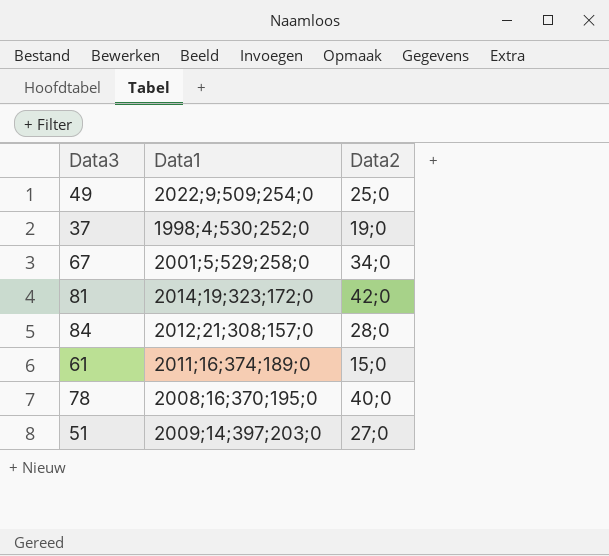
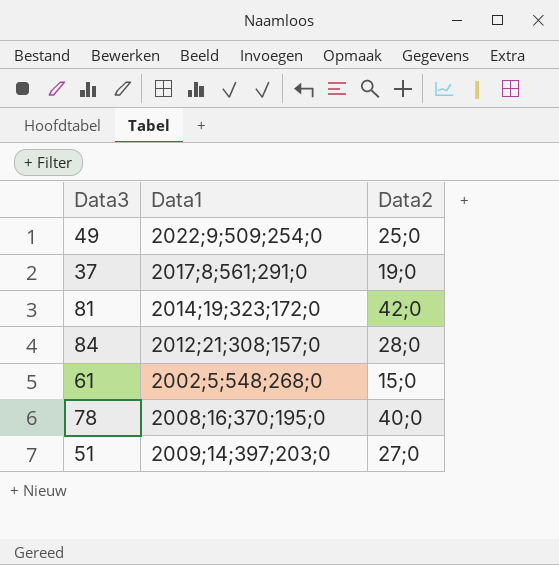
row 67: 2001;5;529;258;0 | 34;0 -> none
37 | Data1: 1998;4;530;252;0 -> 2017;8;561;291;0
61 | Data1: 2011;16;374;189;0 -> 2002;5;548;268;0

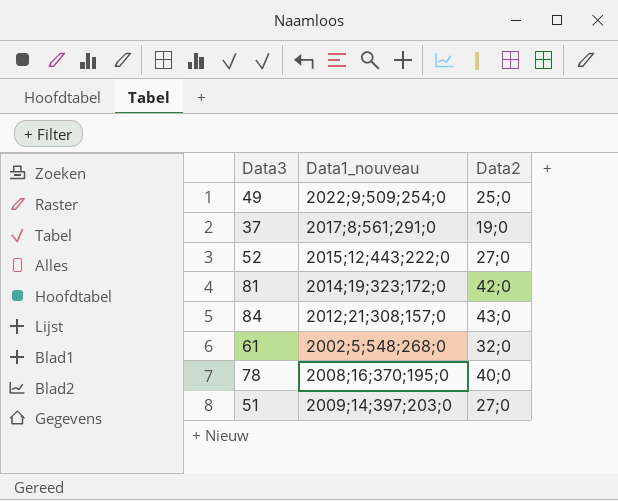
column name: Data1 -> Data1_nouveau
row 52: none -> 2015;12;443;222;0 | 27;0
84 | Data2: 28;0 -> 43;0
61 | Data2: 15;0 -> 32;0

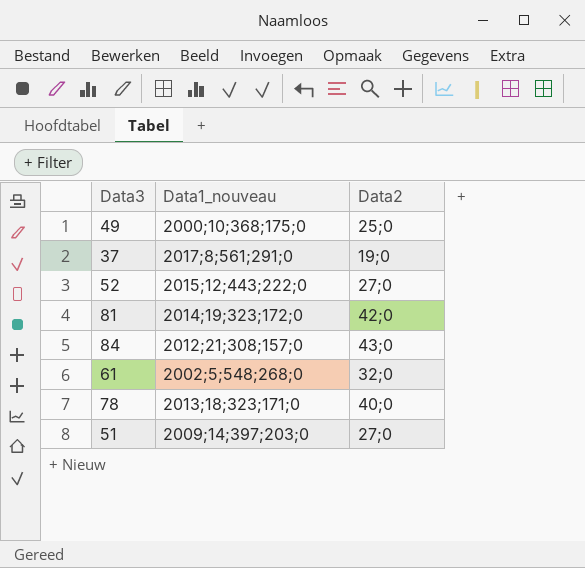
49 | Data1_nouveau: 2022;9;509;254;0 -> 2000;10;368;175;0
78 | Data1_nouveau: 2008;16;370;195;0 -> 2013;18;323;171;0

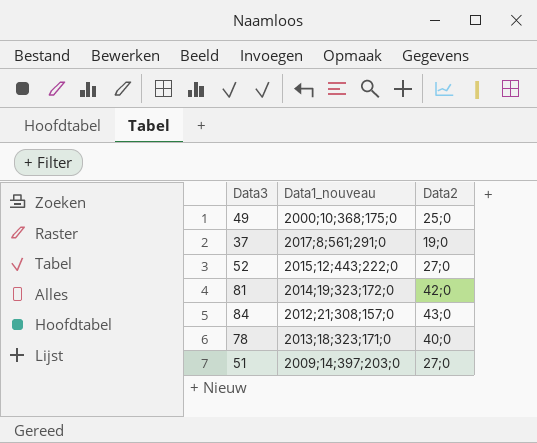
row 61: 2002;5;548;268;0 | 32;0 -> none

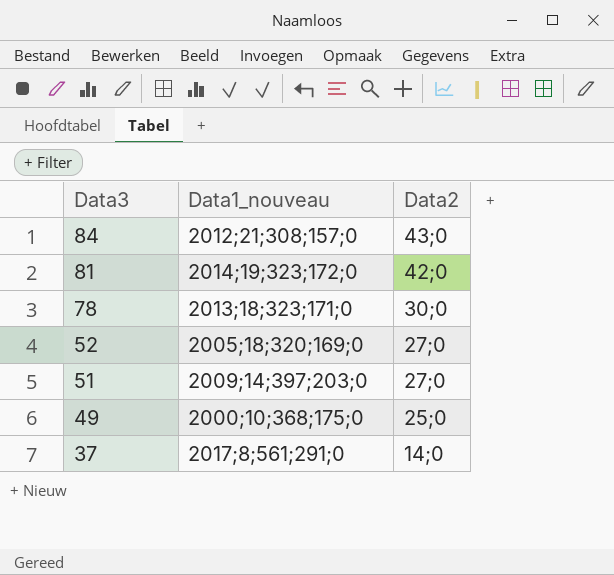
row order: none -> Data3 descending
78 | Data2: 40;0 -> 30;0
52 | Data1_nouveau: 2015;12;443;222;0 -> 2005;18;320;169;0
37 | Data2: 19;0 -> 14;0

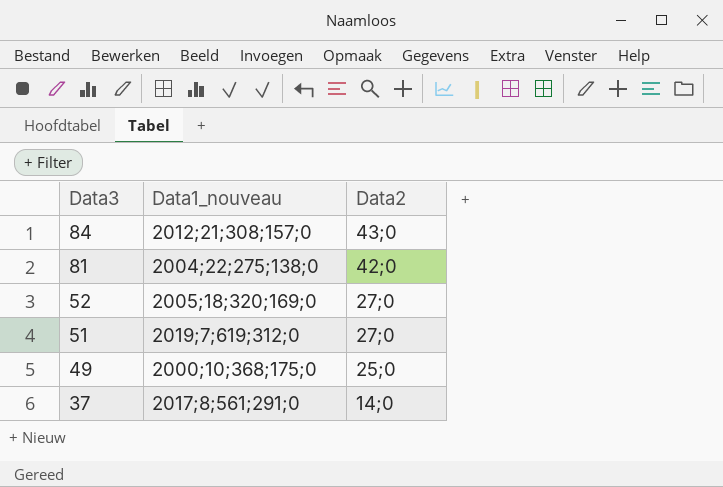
row 78: 2013;18;323;171;0 | 30;0 -> none
81 | Data1_nouveau: 2014;19;323;172;0 -> 2004;22;275;138;0
51 | Data1_nouveau: 2009;14;397;203;0 -> 2019;7;619;312;0

